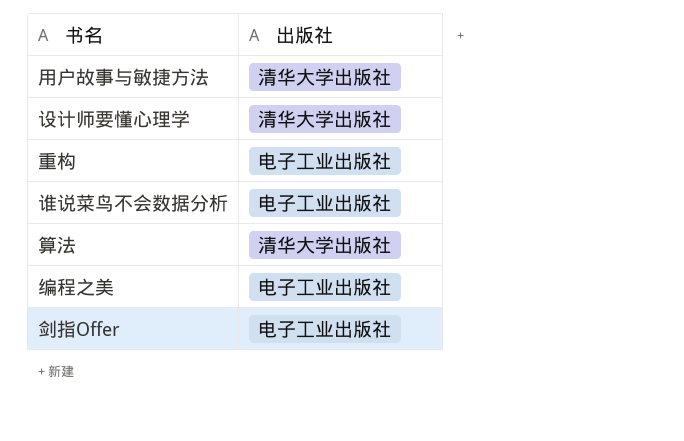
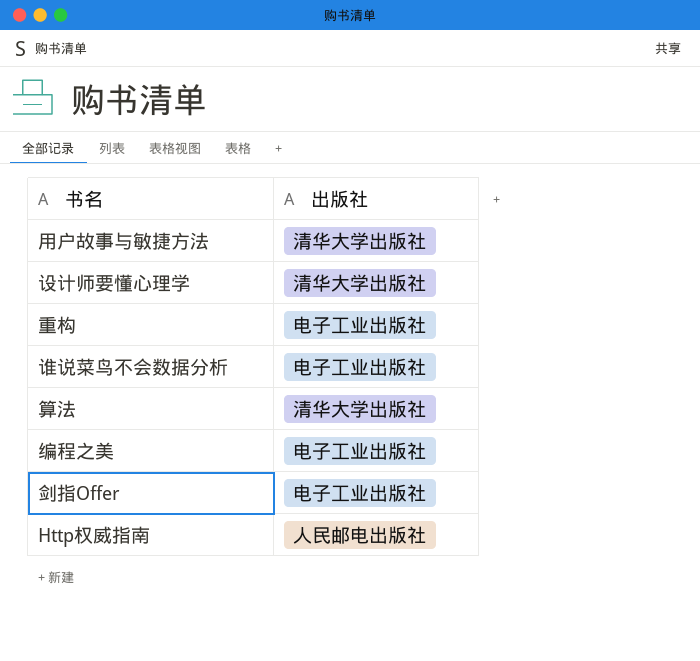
row Http权威指南: none -> 人民邮电出版社

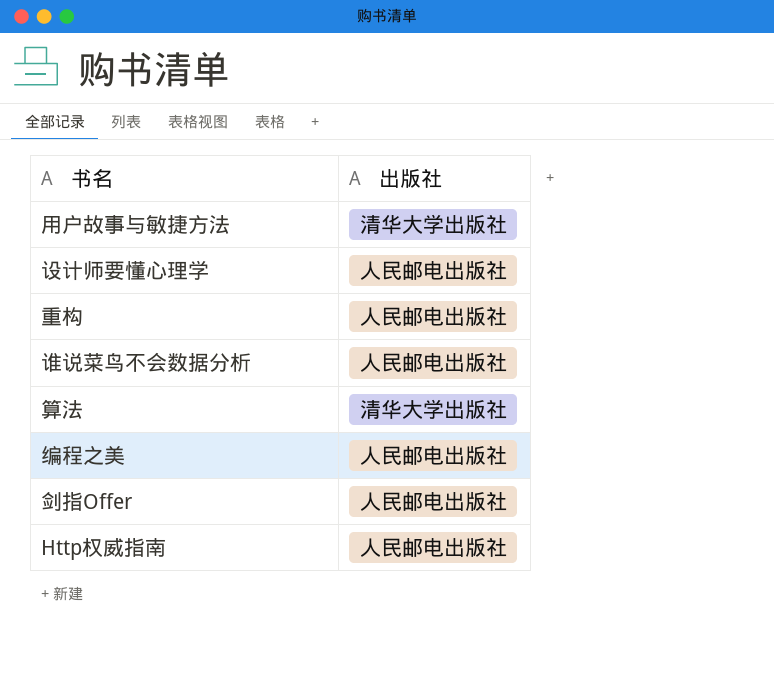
设计师要懂心理学 | 出版社: 清华大学出版社 -> 人民邮电出版社
重构 | 出版社: 电子工业出版社 -> 人民邮电出版社
谁说菜鸟不会数据分析 | 出版社: 电子工业出版社 -> 人民邮电出版社
编程之美 | 出版社: 电子工业出版社 -> 人民邮电出版社
剑指Offer | 出版社: 电子工业出版社 -> 人民邮电出版社

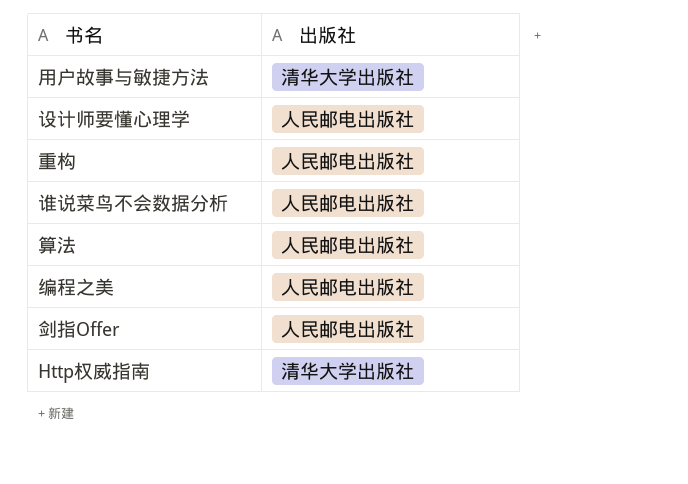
算法 | 出版社: 清华大学出版社 -> 人民邮电出版社
Http权威指南 | 出版社: 人民邮电出版社 -> 清华大学出版社

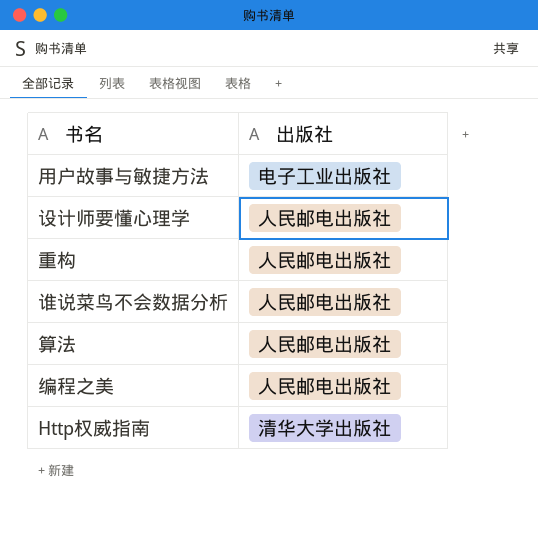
row 剑指Offer: 人民邮电出版社 -> none
用户故事与敏捷方法 | 出版社: 清华大学出版社 -> 电子工业出版社

